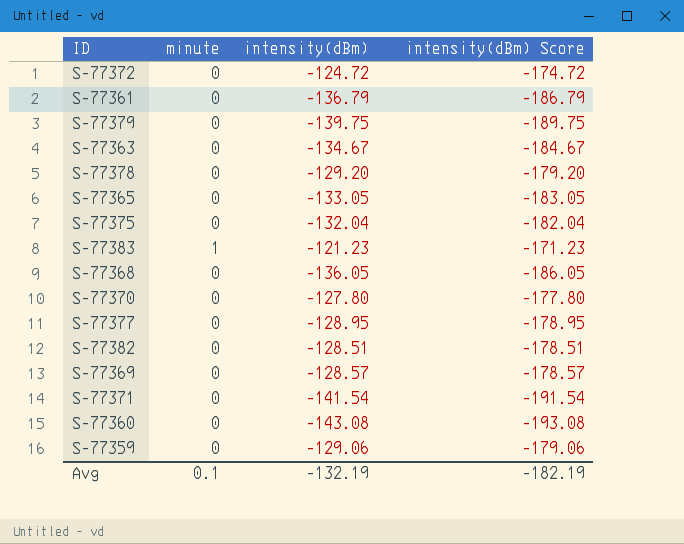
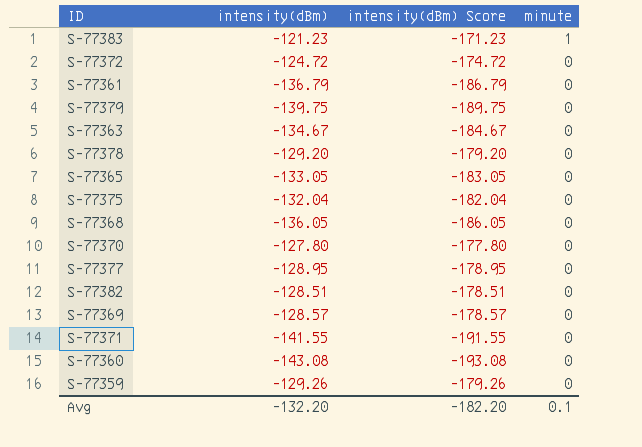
row order: none -> minute descending
column minute | position: 2 -> 4
S-77371 | intensity(dBm): -141.54 -> -141.55
S-77371 | intensity(dBm) Score: -191.54 -> -191.55
S-77359 | intensity(dBm): -129.06 -> -129.26
S-77359 | intensity(dBm) Score: -179.06 -> -179.26
Avg | intensity(dBm): -132.19 -> -132.20
Avg | intensity(dBm) Score: -182.19 -> -182.20

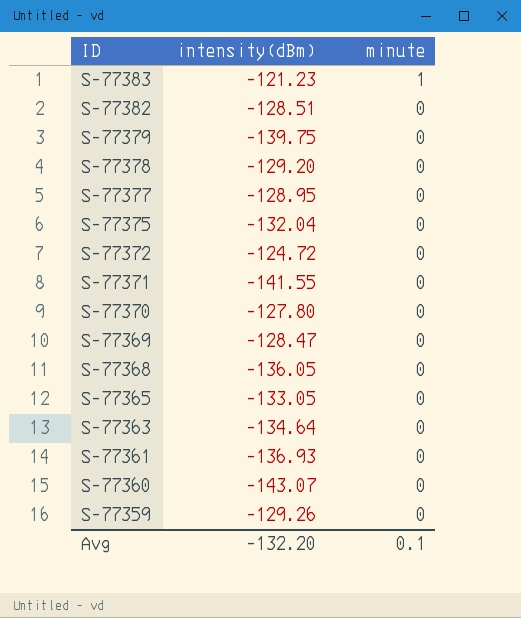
row order: minute descending -> ID descending
column intensity(dBm) Score | formula: [intensity(dBm)] - 50 -> none
S-77369 | intensity(dBm): -128.57 -> -128.47
S-77363 | intensity(dBm): -134.67 -> -134.64
S-77361 | intensity(dBm): -136.79 -> -136.93
S-77360 | intensity(dBm): -143.08 -> -143.07

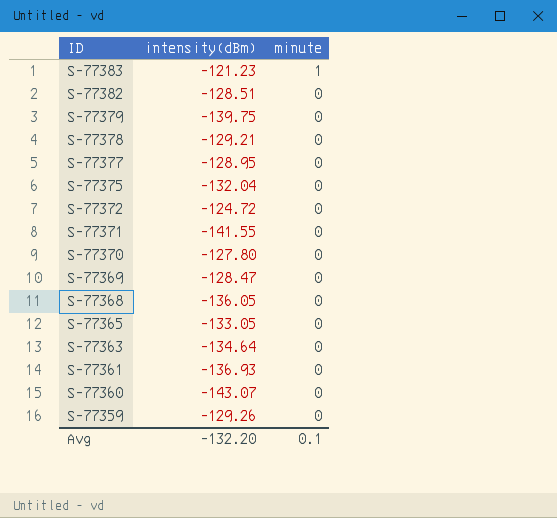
S-77378 | intensity(dBm): -129.20 -> -129.21

